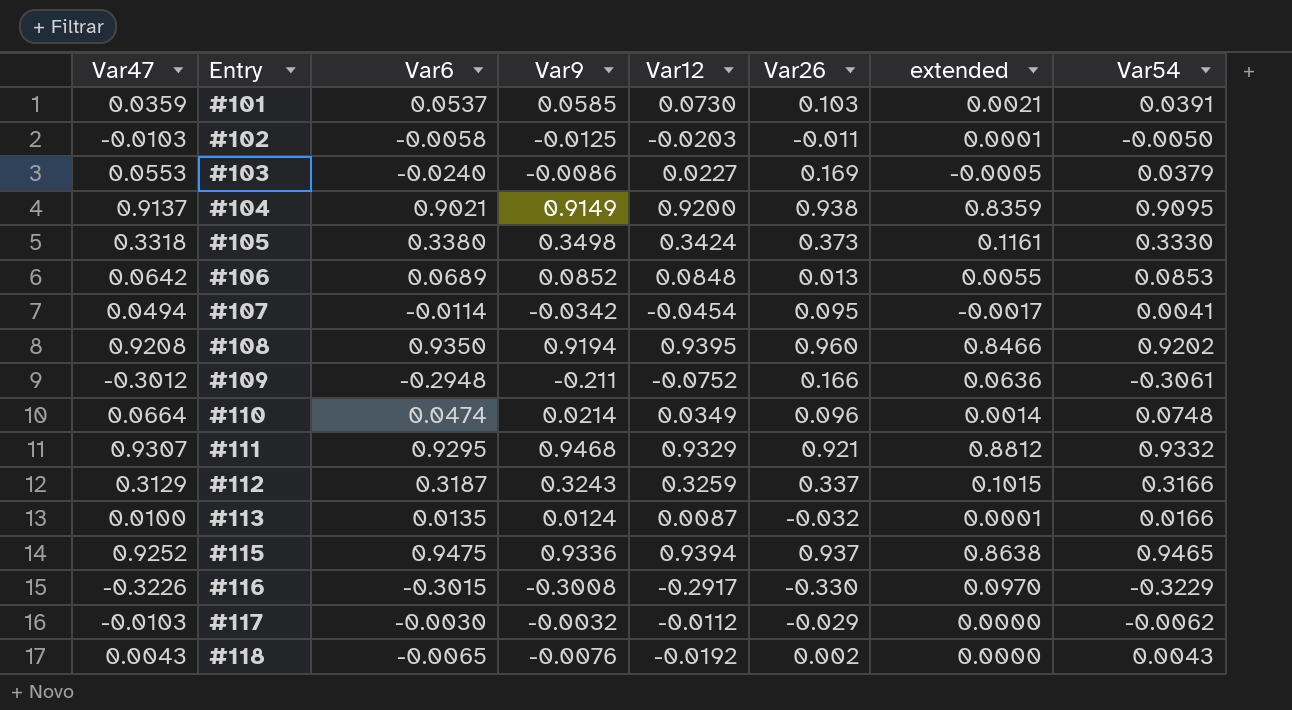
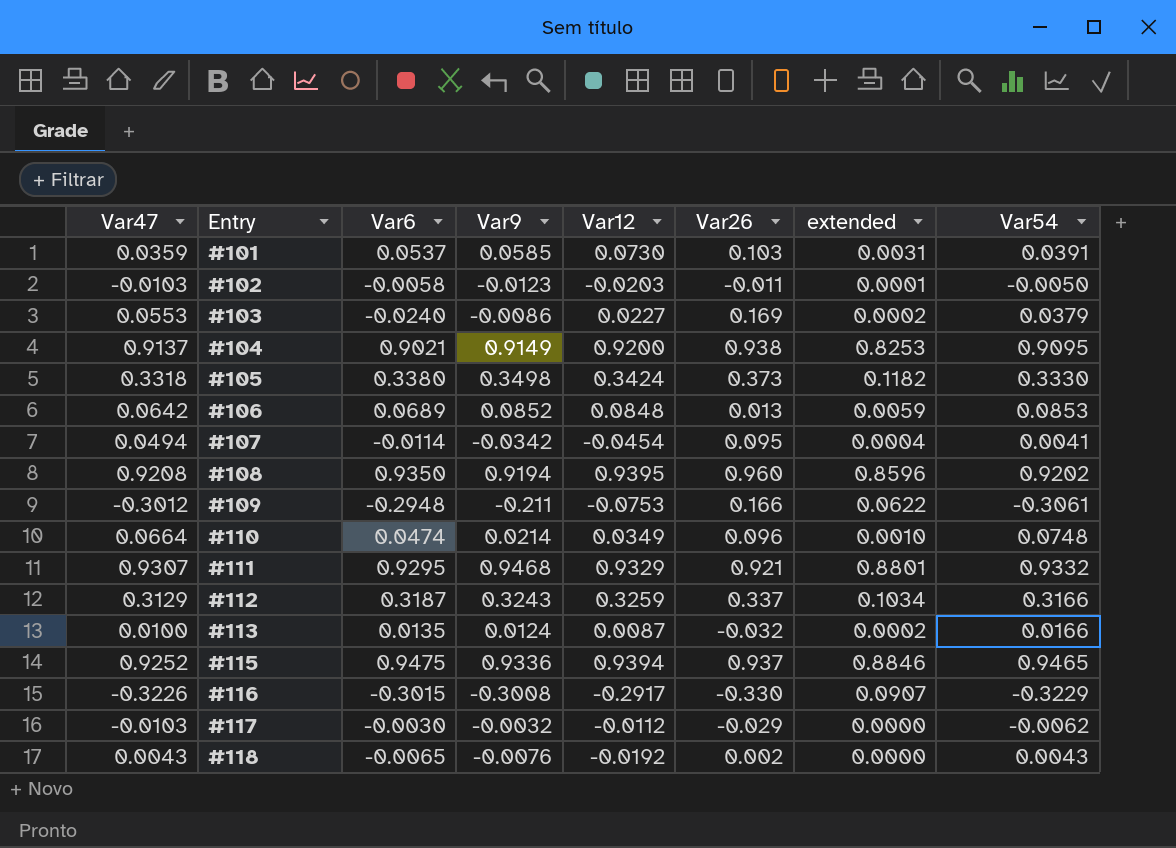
column extended | formula: [Var47] * [Var9] -> [Var6] * [Var9]
#102 | Var9: -0.0125 -> -0.0123
#109 | Var12: -0.0752 -> -0.0753

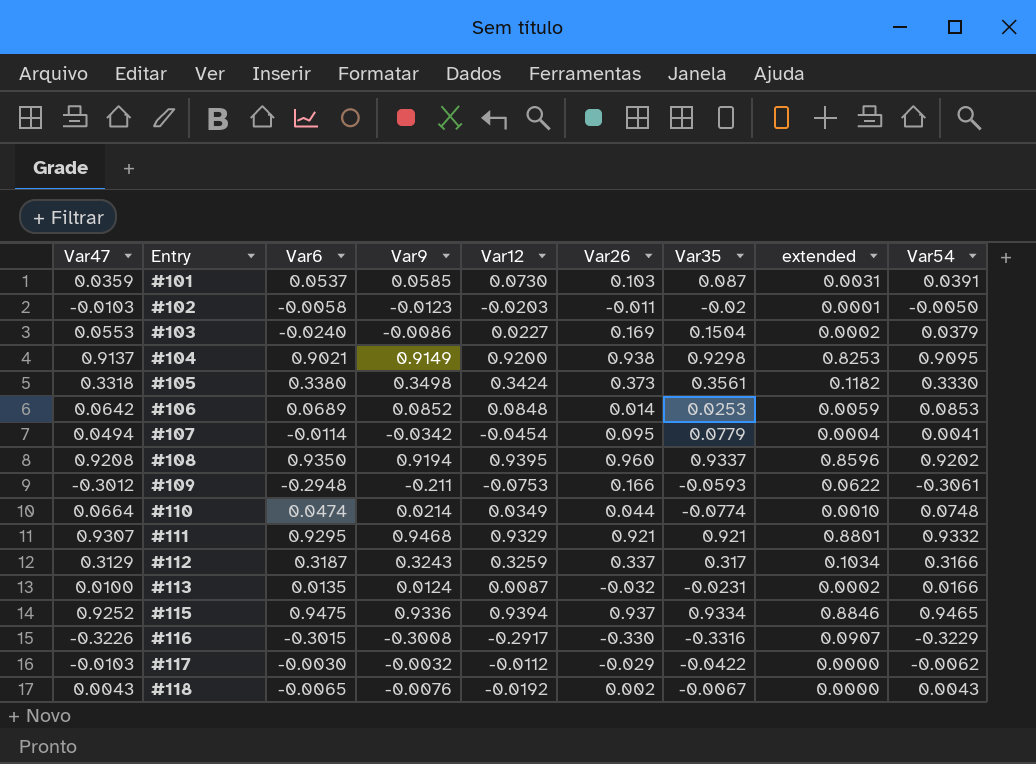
column Var35 | position: none -> 7
#106 | Var26: 0.013 -> 0.014
#110 | Var26: 0.096 -> 0.044

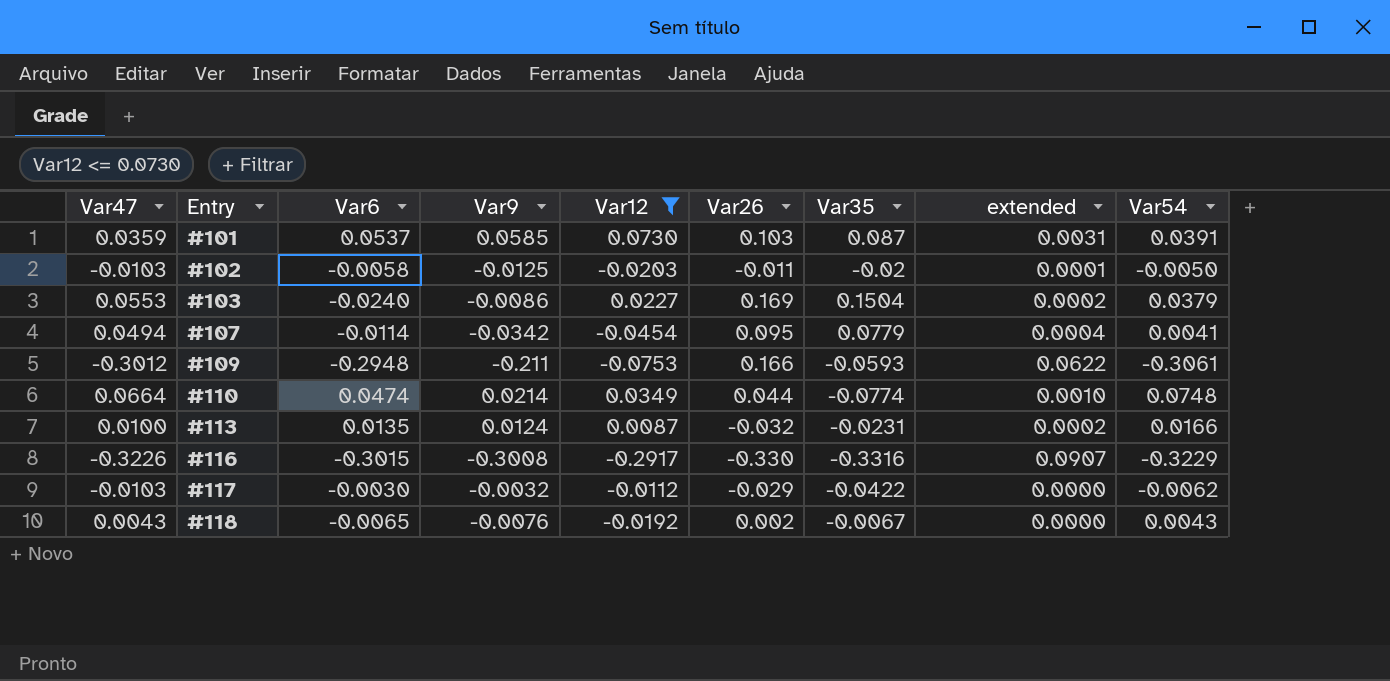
filter: none -> Var12 <= 0.0730
#102 | Var9: -0.0123 -> -0.0125

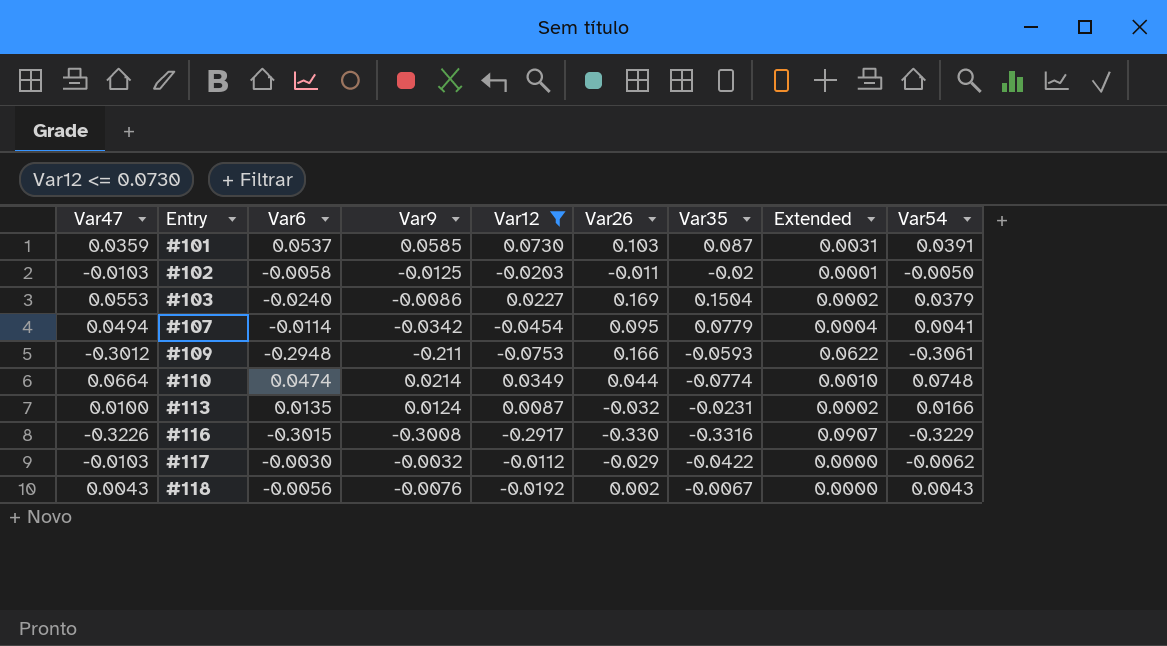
column name: extended -> Extended
#118 | Var6: -0.0065 -> -0.0056

